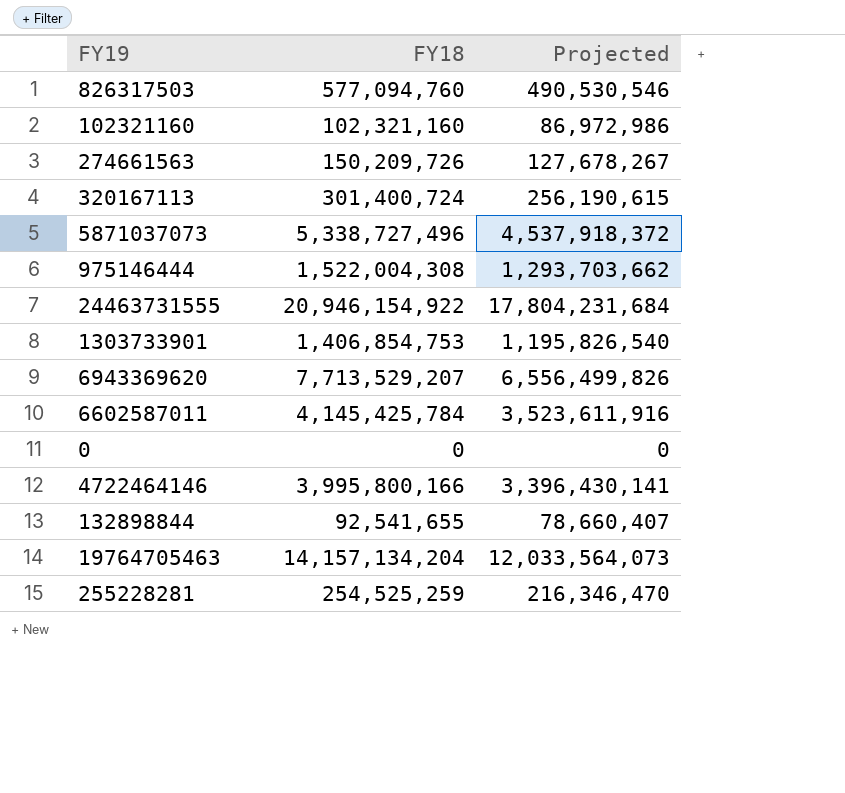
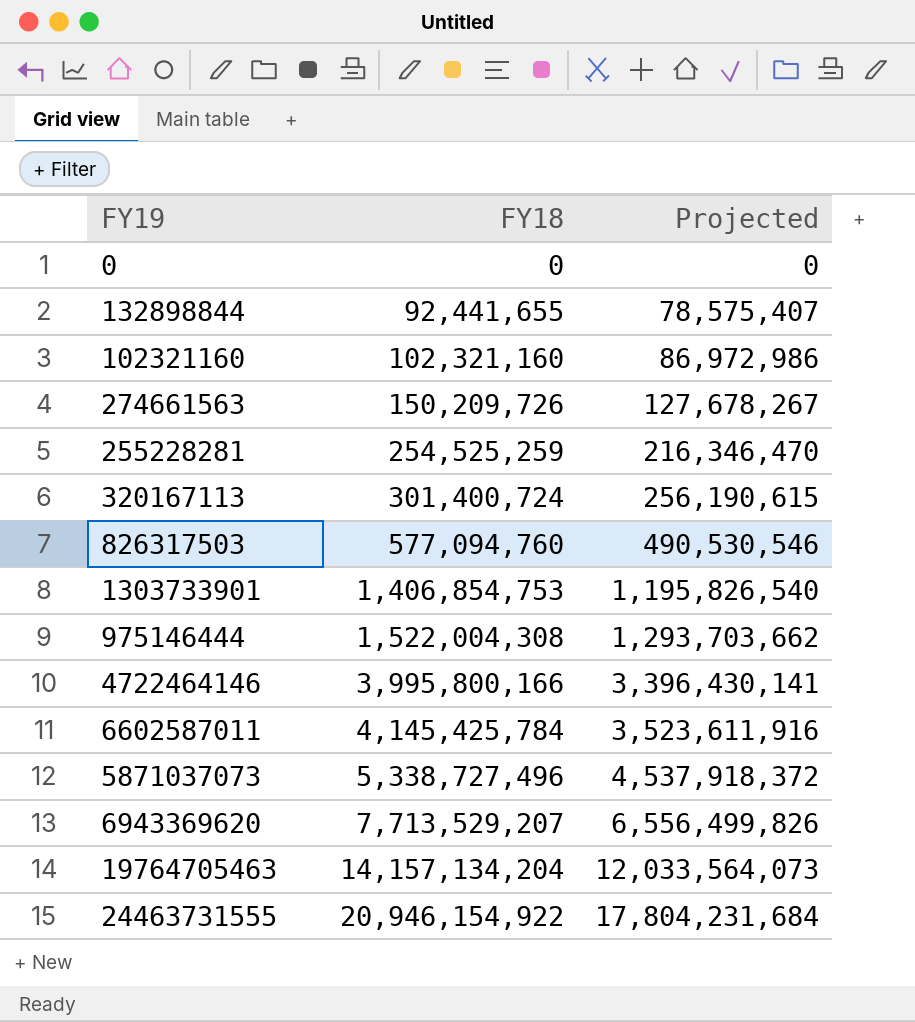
row order: none -> FY18 ascending
132898844 | FY18: 92,541,655 -> 92,441,655
132898844 | Projected: 78,660,407 -> 78,575,407

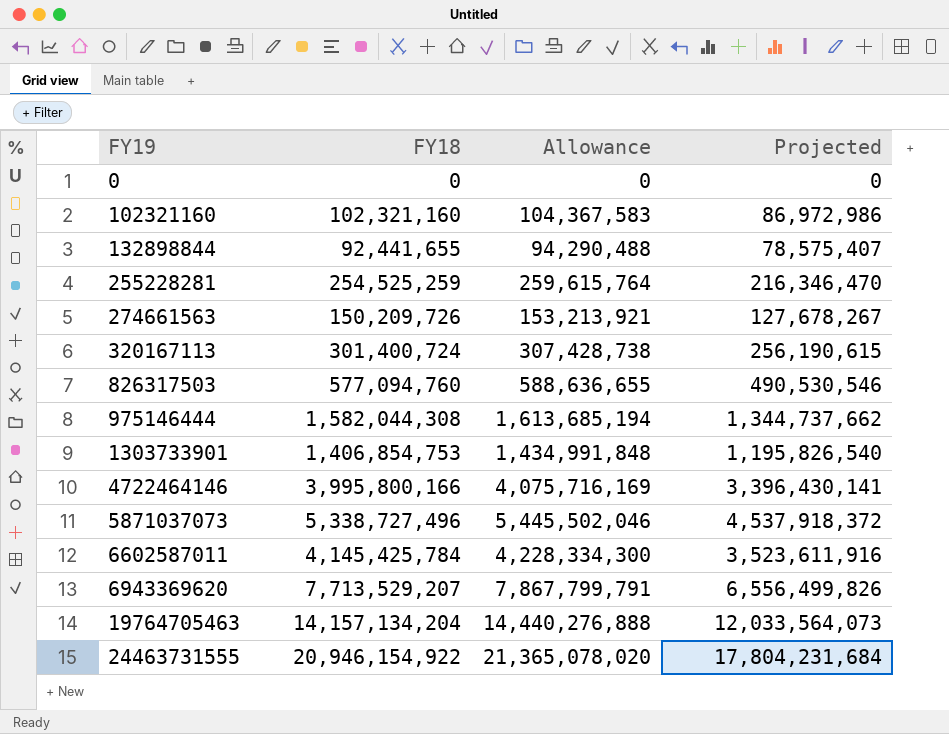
row order: FY18 ascending -> FY19 ascending
column Allowance | formula: none -> [FY18] * 1.02
975146444 | FY18: 1,522,004,308 -> 1,582,044,308
975146444 | Projected: 1,293,703,662 -> 1,344,737,662

